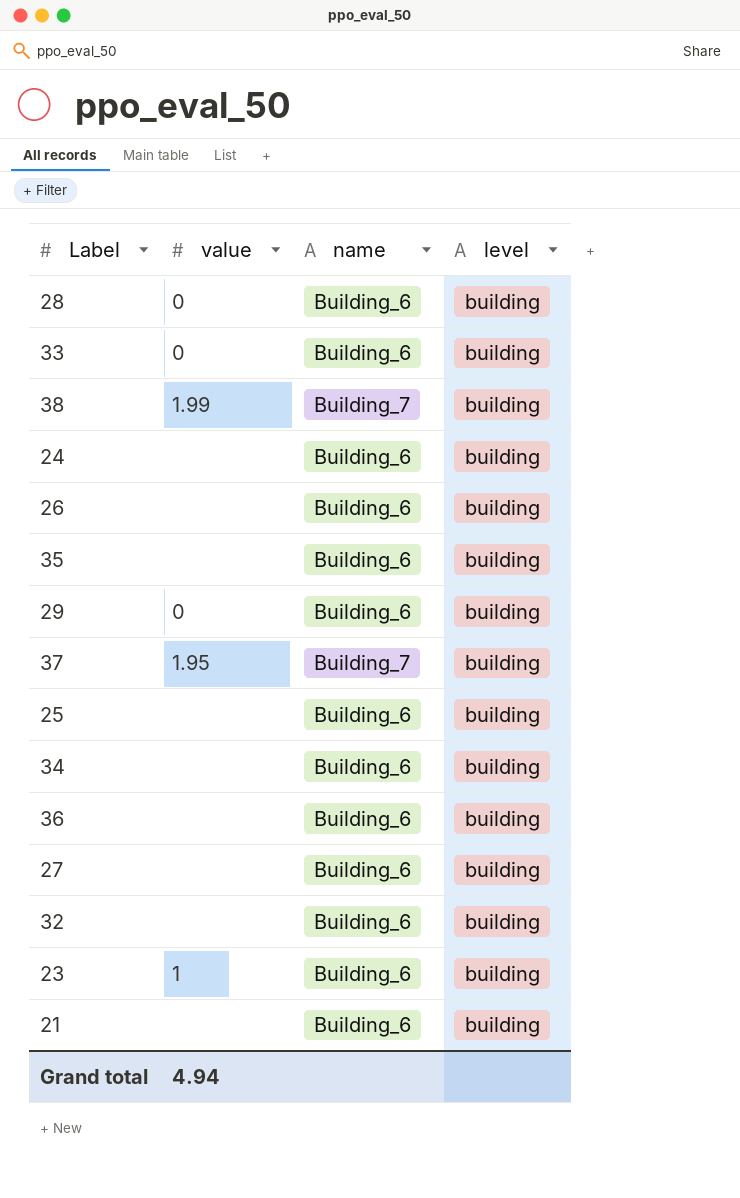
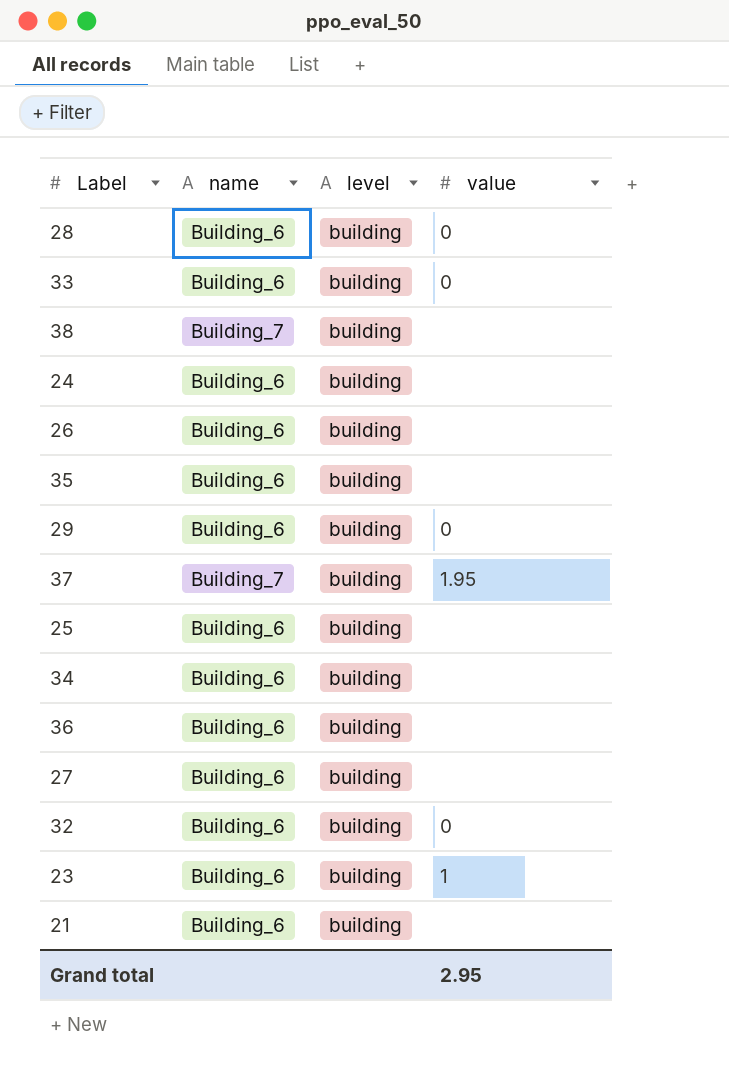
column value | position: 2 -> 4
38 | value: 1.99 -> none
32 | value: none -> 0
Grand total | value: 4.94 -> 2.95

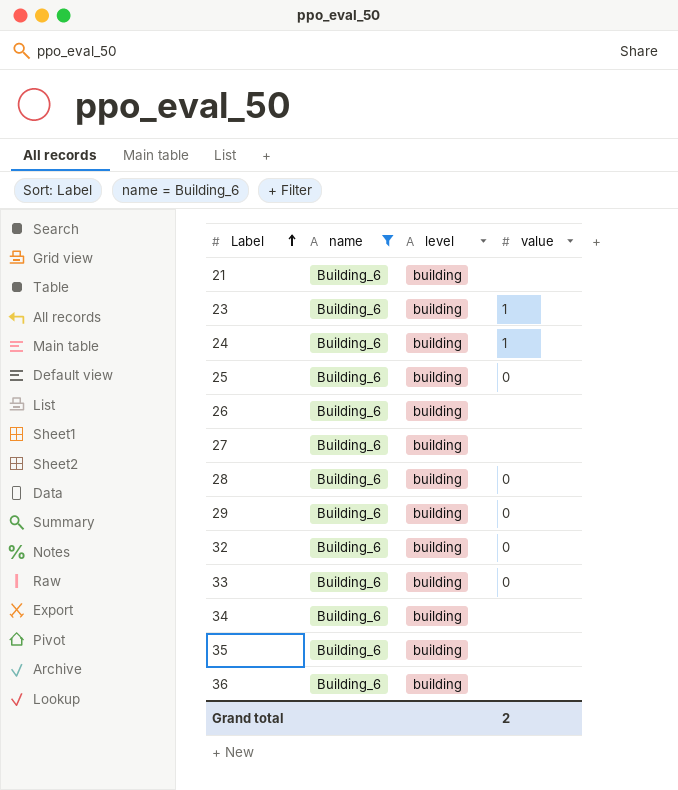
filter: none -> name = Building_6
row order: none -> Label ascending
24 | value: none -> 1
25 | value: none -> 0
Grand total | value: 2.95 -> 2

